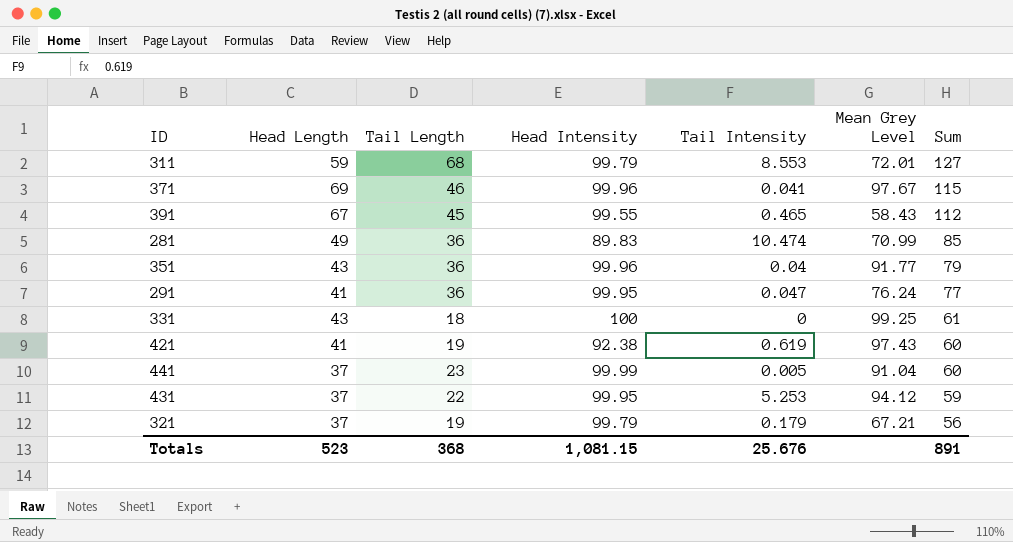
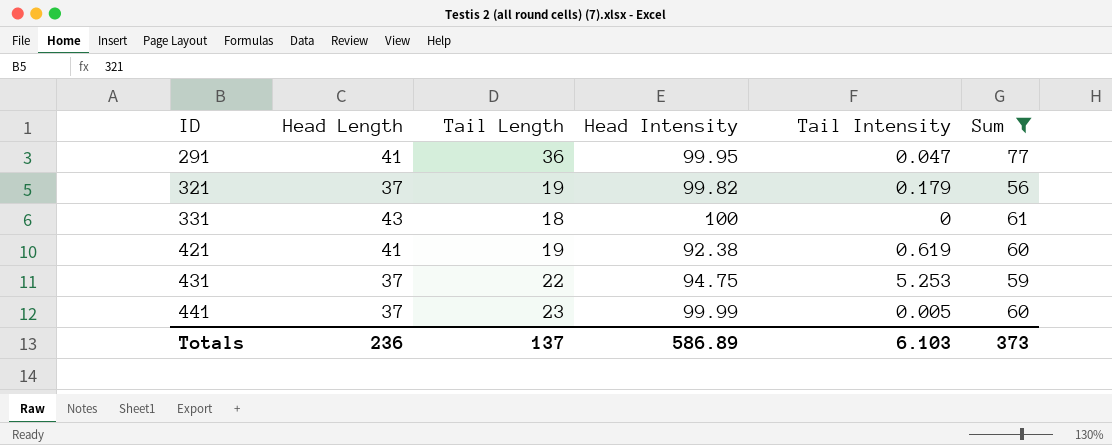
filter: none -> Sum <= 77
row order: Sum descending -> ID ascending
column Mean Grey Level | position: 6 -> none
321 | Head Intensity: 99.79 -> 99.82
431 | Head Intensity: 99.95 -> 94.75
Totals | Head Length: 523 -> 236
Totals | Tail Length: 368 -> 137
Totals | Head Intensity: 1,081.15 -> 586.89
Totals | Tail Intensity: 25.676 -> 6.103
Totals | Sum: 891 -> 373

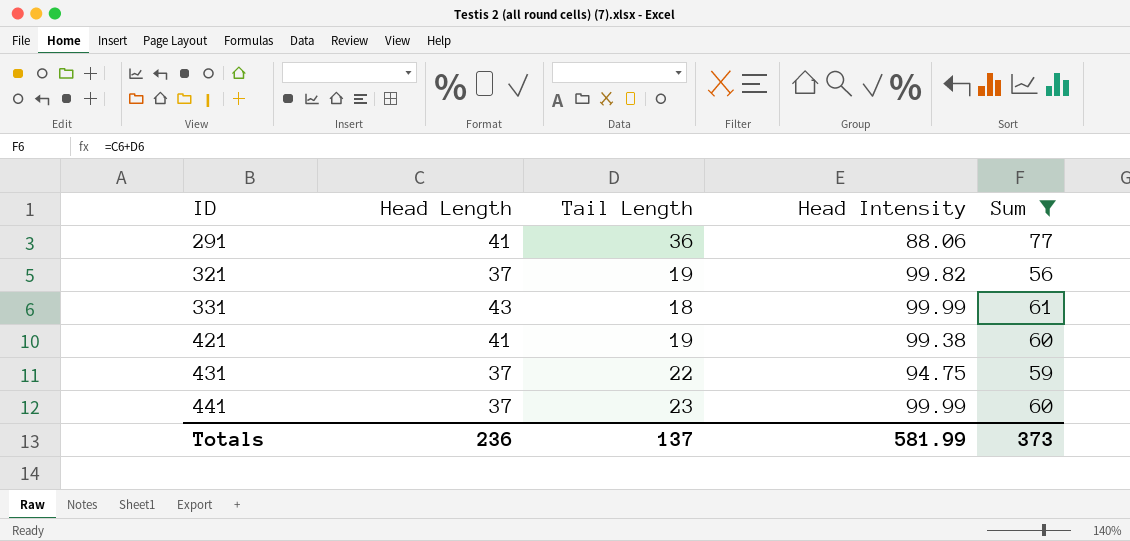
column Tail Intensity | position: 5 -> none
291 | Head Intensity: 99.95 -> 88.06
331 | Head Intensity: 100 -> 99.99
421 | Head Intensity: 92.38 -> 99.38
Totals | Head Intensity: 586.89 -> 581.99

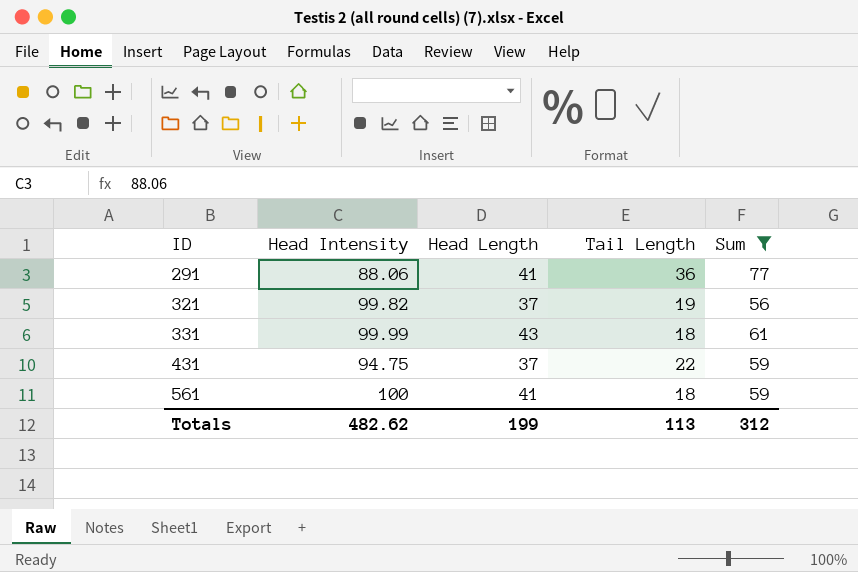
column Head Intensity | position: 4 -> 2
row 421: 41 | 19 | 99.38 | 60 -> none
row 441: 37 | 23 | 99.99 | 60 -> none
row 561: none -> 100 | 41 | 18 | 59
Totals | Head Intensity: 581.99 -> 482.62
Totals | Head Length: 236 -> 199
Totals | Tail Length: 137 -> 113
Totals | Sum: 373 -> 312

